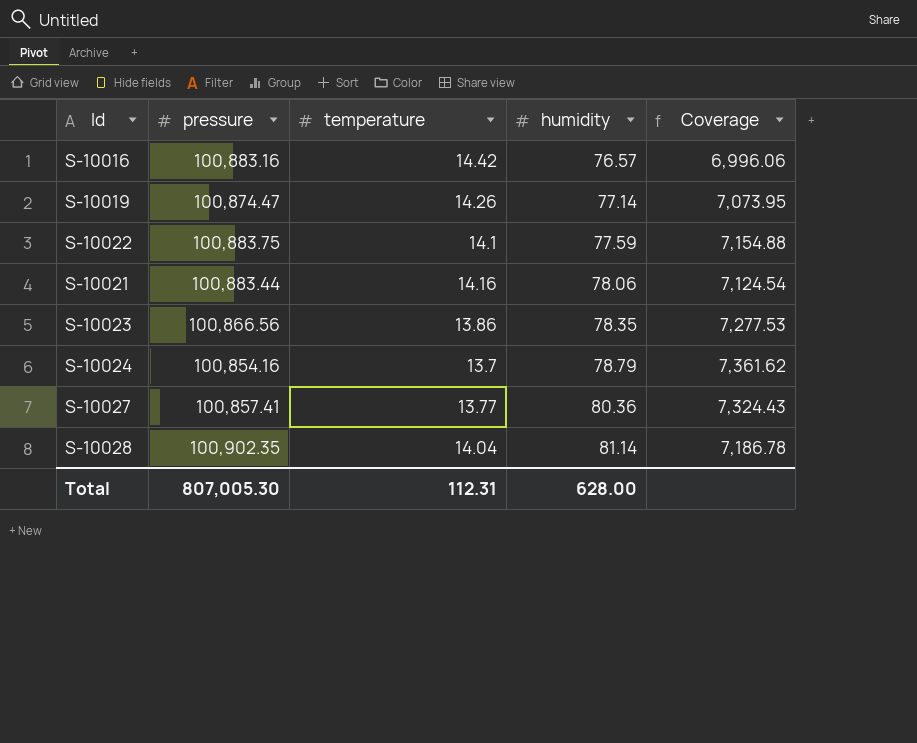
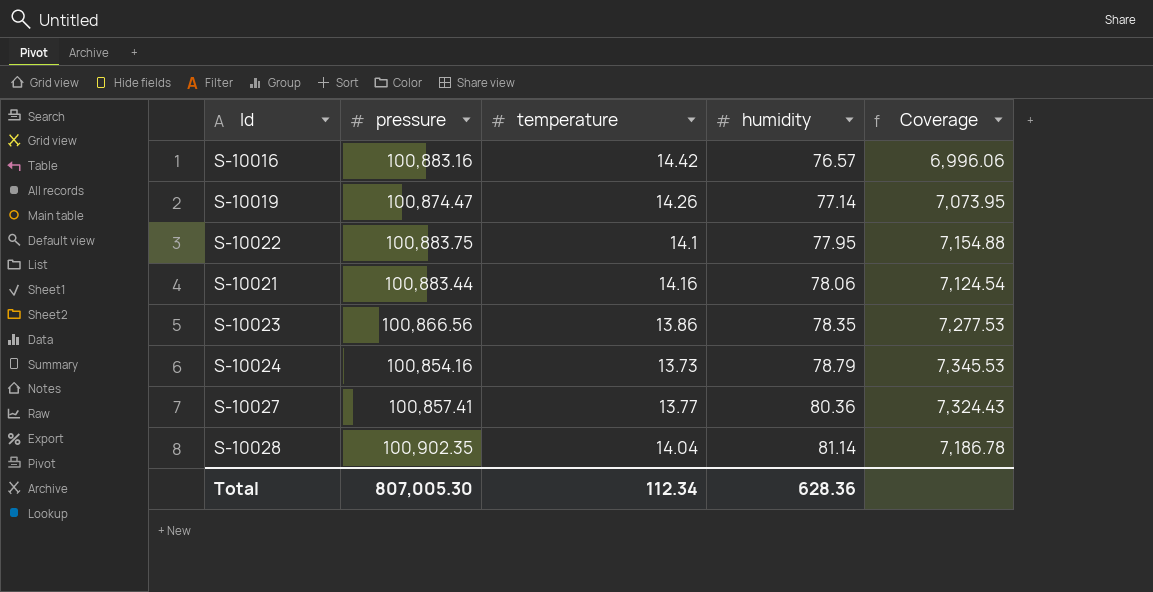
S-10022 | humidity: 77.59 -> 77.95
S-10024 | temperature: 13.7 -> 13.73
S-10024 | Coverage: 7,361.62 -> 7,345.53
Total | temperature: 112.31 -> 112.34
Total | humidity: 628.00 -> 628.36

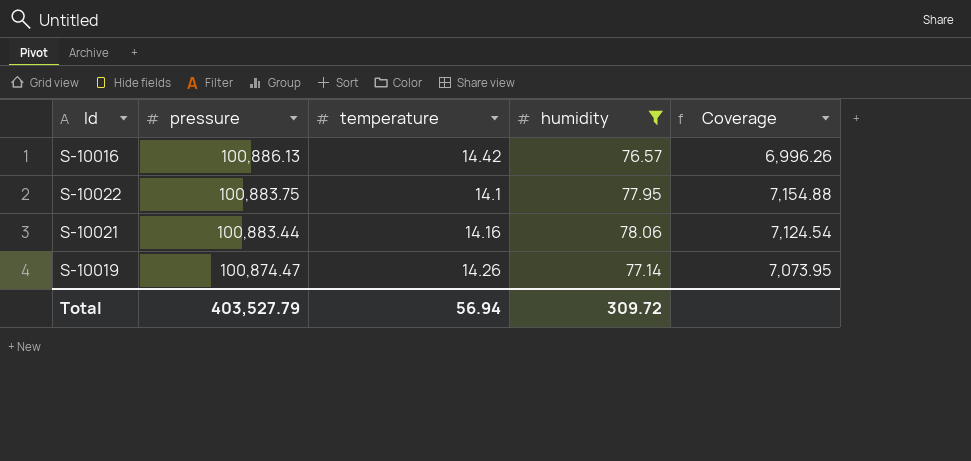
filter: none -> humidity <= 78.06
row order: humidity ascending -> pressure descending
S-10016 | pressure: 100,883.16 -> 100,886.13
S-10016 | Coverage: 6,996.06 -> 6,996.26
Total | pressure: 807,005.30 -> 403,527.79
Total | temperature: 112.34 -> 56.94
Total | humidity: 628.36 -> 309.72

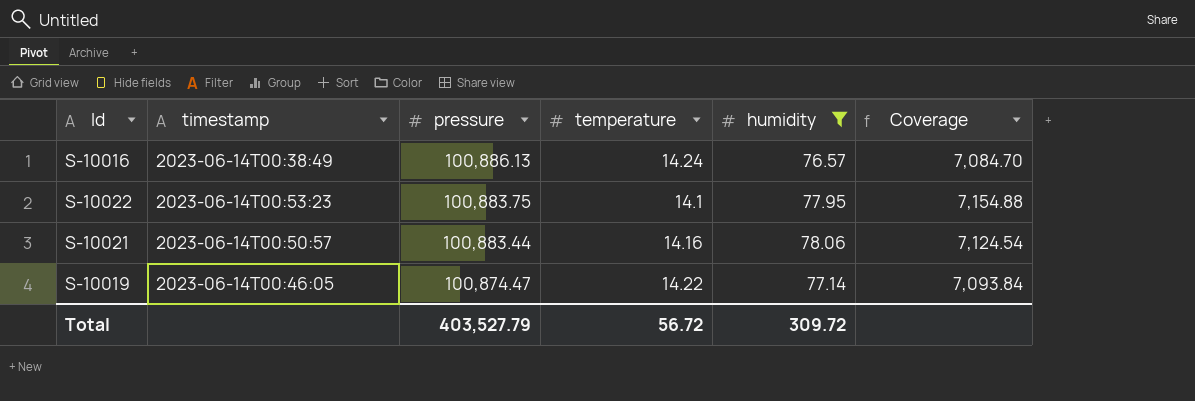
column timestamp | position: none -> 2
S-10016 | temperature: 14.42 -> 14.24
S-10016 | Coverage: 6,996.26 -> 7,084.70
S-10019 | temperature: 14.26 -> 14.22
S-10019 | Coverage: 7,073.95 -> 7,093.84
Total | temperature: 56.94 -> 56.72

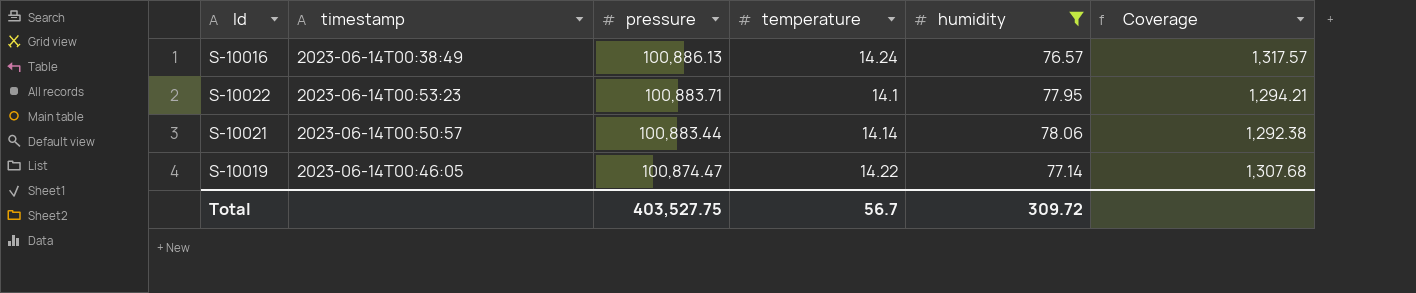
column Coverage | formula: [pressure] / [temperature] -> [pressure] / [humidity]
S-10022 | pressure: 100,883.75 -> 100,883.71
S-10021 | temperature: 14.16 -> 14.14
Total | pressure: 403,527.79 -> 403,527.75
Total | temperature: 56.72 -> 56.7

